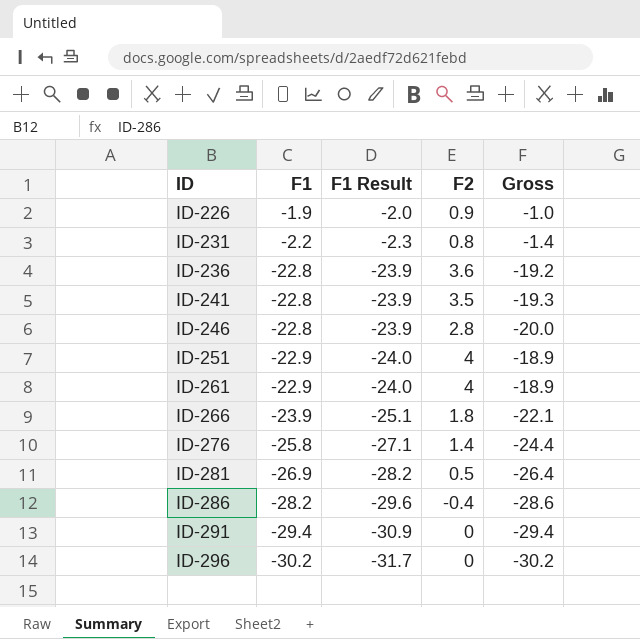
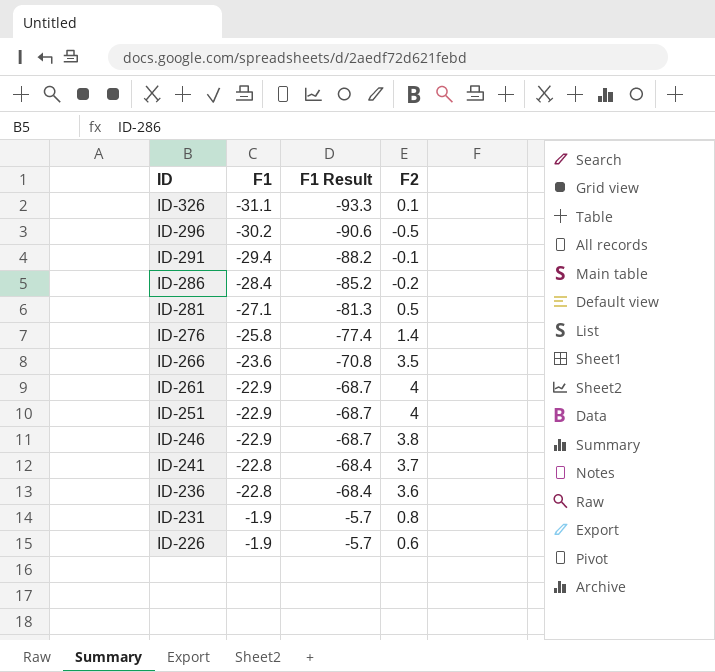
row order: ID ascending -> ID descending
column Gross | formula: [F1] + [F2] -> none
column F1 Result | formula: [F1] * 1.05 -> [F1] * 3
row ID-326: none -> -31.1 | -93.3 | 0.1
ID-296 | F2: 0 -> -0.5
ID-291 | F2: 0 -> -0.1
ID-286 | F1: -28.2 -> -28.4
ID-286 | F2: -0.4 -> -0.2
ID-281 | F1: -26.9 -> -27.1
ID-266 | F1: -23.9 -> -23.6
ID-266 | F2: 1.8 -> 3.5
ID-246 | F1: -22.8 -> -22.9
ID-246 | F2: 2.8 -> 3.8
ID-241 | F2: 3.5 -> 3.7
ID-231 | F1: -2.2 -> -1.9
ID-226 | F2: 0.9 -> 0.6

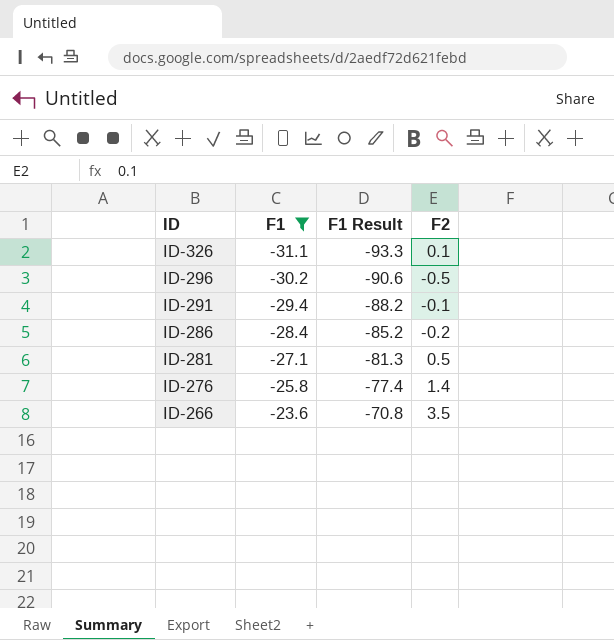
filter: none -> F1 <= -23.6

